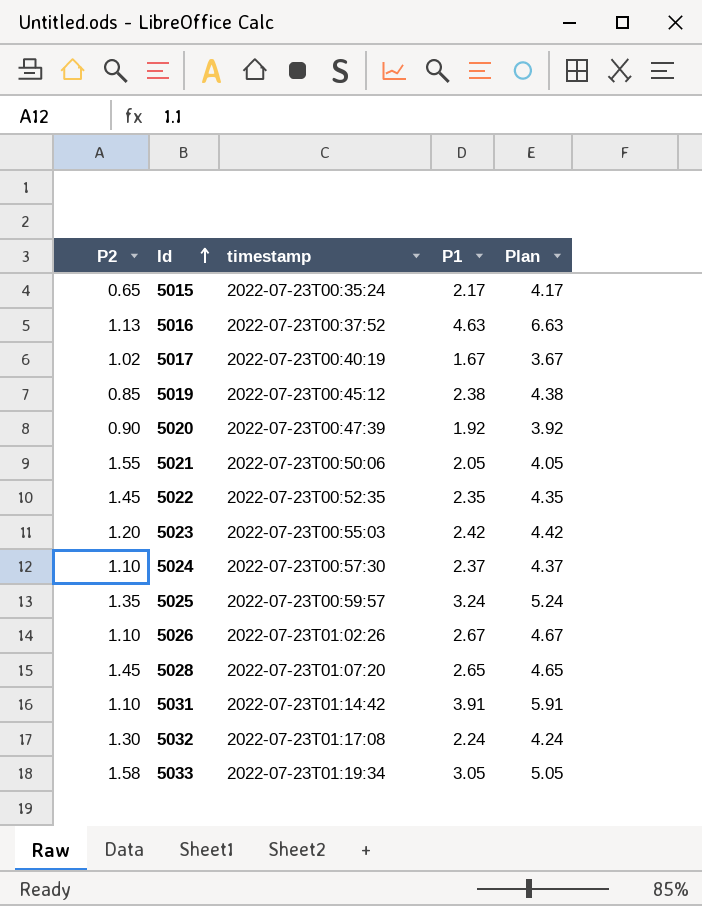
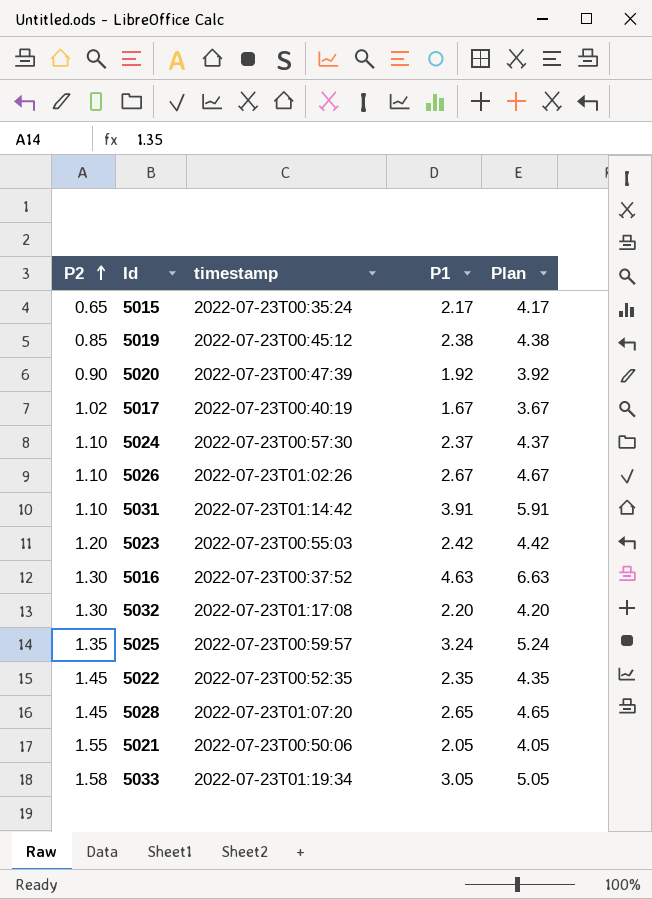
row order: Id ascending -> P2 ascending
5016 | P2: 1.13 -> 1.30
5032 | P1: 2.24 -> 2.20
5032 | Plan: 4.24 -> 4.20

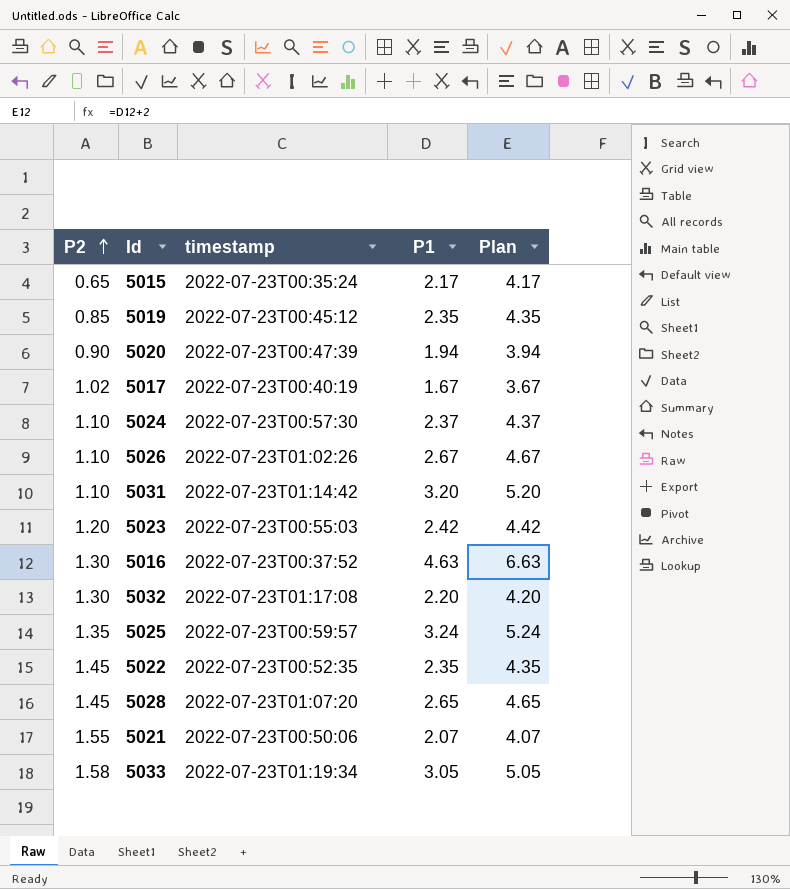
5019 | P1: 2.38 -> 2.35
5019 | Plan: 4.38 -> 4.35
5020 | P1: 1.92 -> 1.94
5020 | Plan: 3.92 -> 3.94
5031 | P1: 3.91 -> 3.20
5031 | Plan: 5.91 -> 5.20
5021 | P1: 2.05 -> 2.07
5021 | Plan: 4.05 -> 4.07

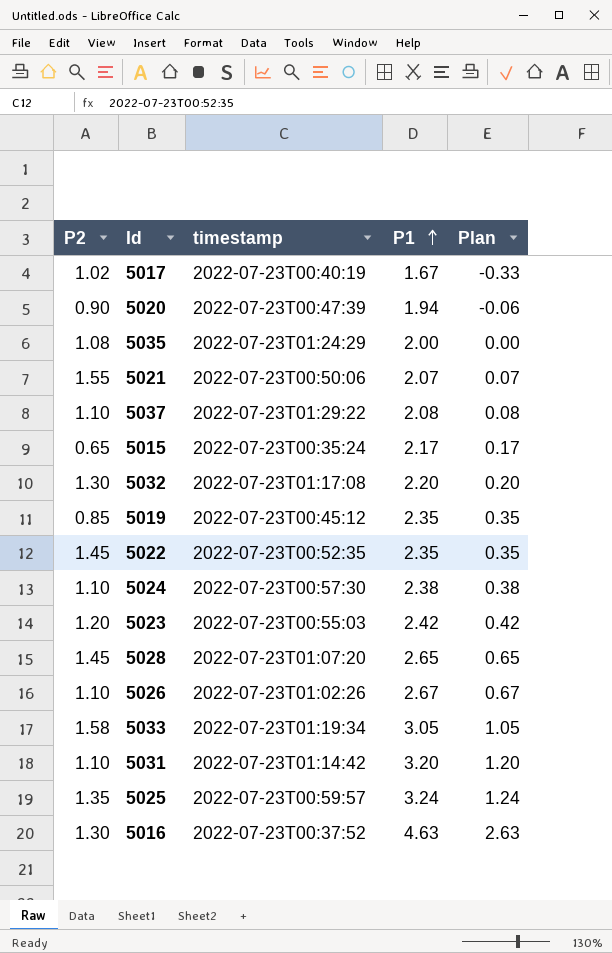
row order: P2 ascending -> P1 ascending
column Plan | formula: [P1] + 2 -> [P1] - 2
row 5035: none -> 1.08 | 2022-07-23T01:24:29 | 2.00 | 0.00
row 5037: none -> 1.10 | 2022-07-23T01:29:22 | 2.08 | 0.08
5024 | P1: 2.37 -> 2.38

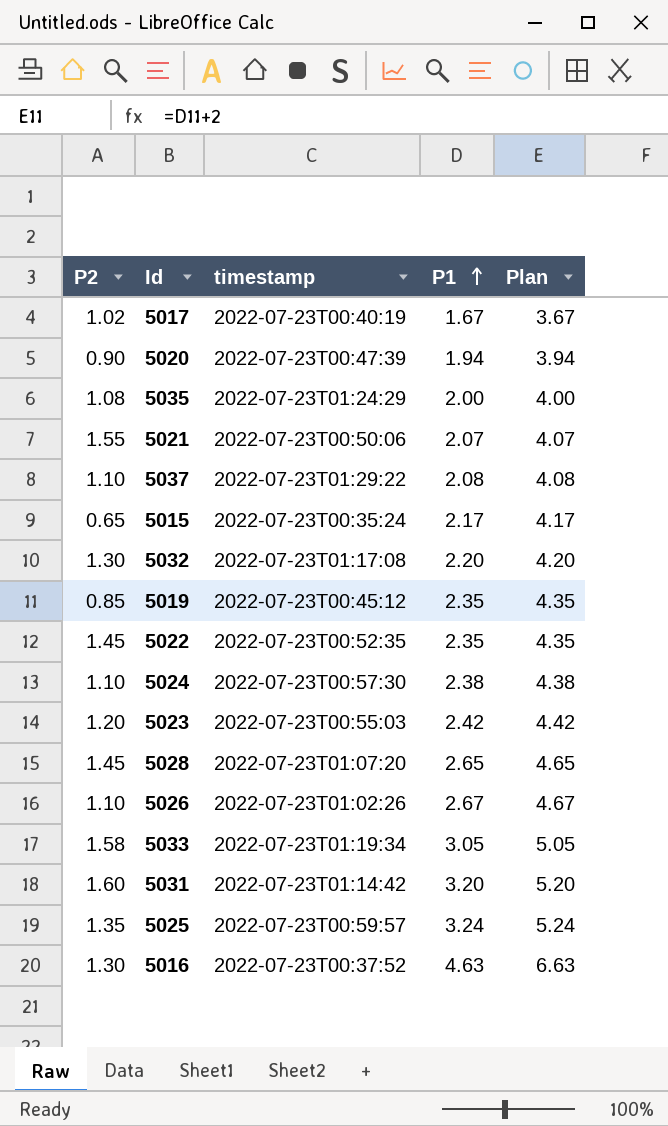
column Plan | formula: [P1] - 2 -> [P1] + 2
5031 | P2: 1.10 -> 1.60

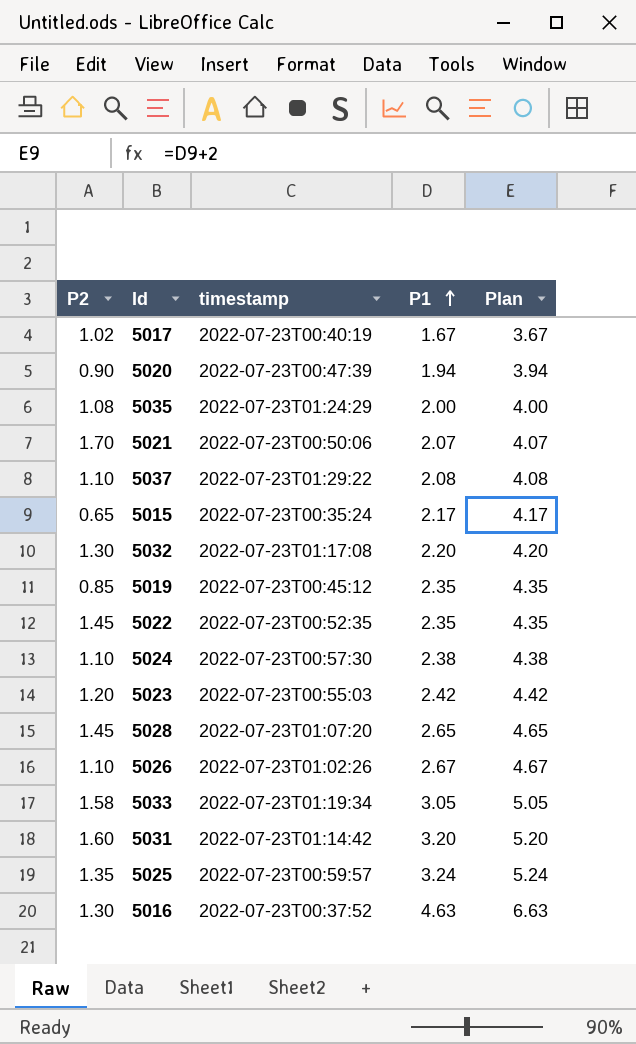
5021 | P2: 1.55 -> 1.70

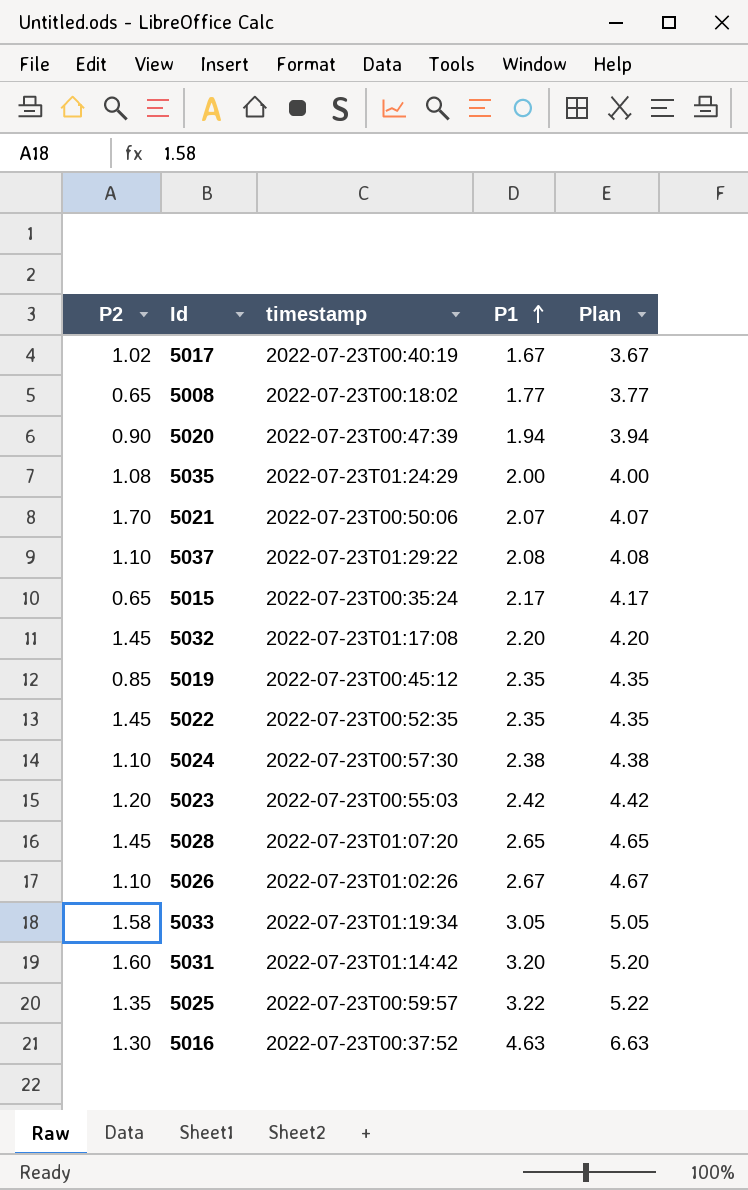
row 5008: none -> 0.65 | 2022-07-23T00:18:02 | 1.77 | 3.77
5032 | P2: 1.30 -> 1.45
5025 | P1: 3.24 -> 3.22
5025 | Plan: 5.24 -> 5.22

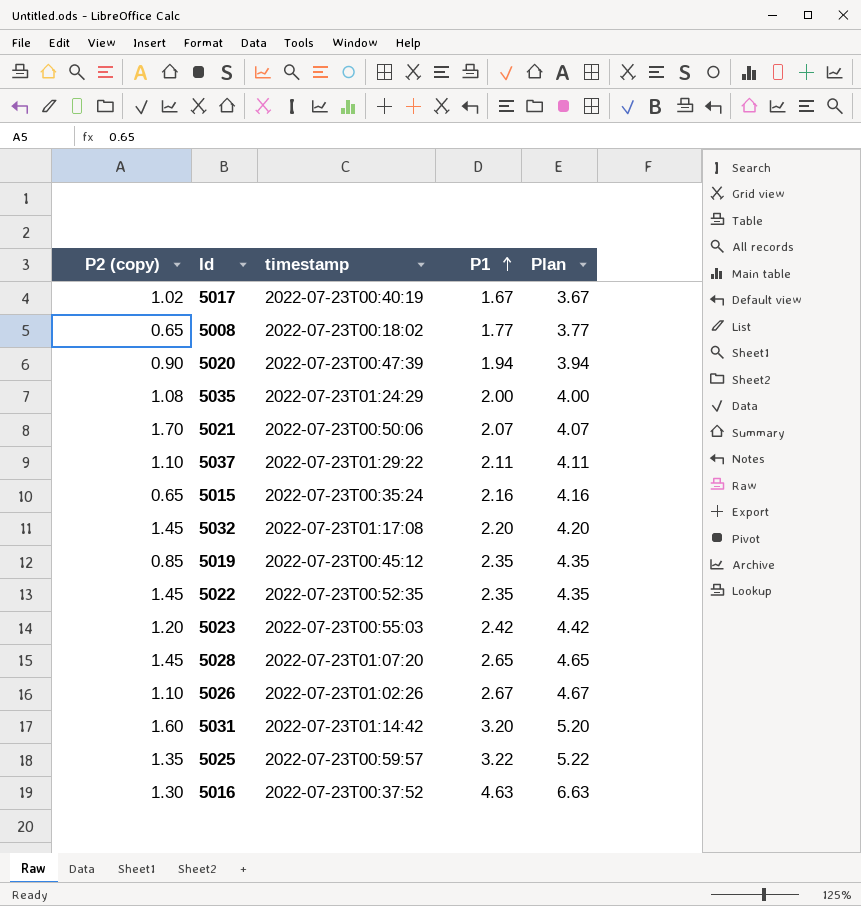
column name: P2 -> P2 (copy)
row 5024: 1.10 | 2022-07-23T00:57:30 | 2.38 | 4.38 -> none
row 5033: 1.58 | 2022-07-23T01:19:34 | 3.05 | 5.05 -> none
5037 | P1: 2.08 -> 2.11
5037 | Plan: 4.08 -> 4.11
5015 | P1: 2.17 -> 2.16
5015 | Plan: 4.17 -> 4.16

